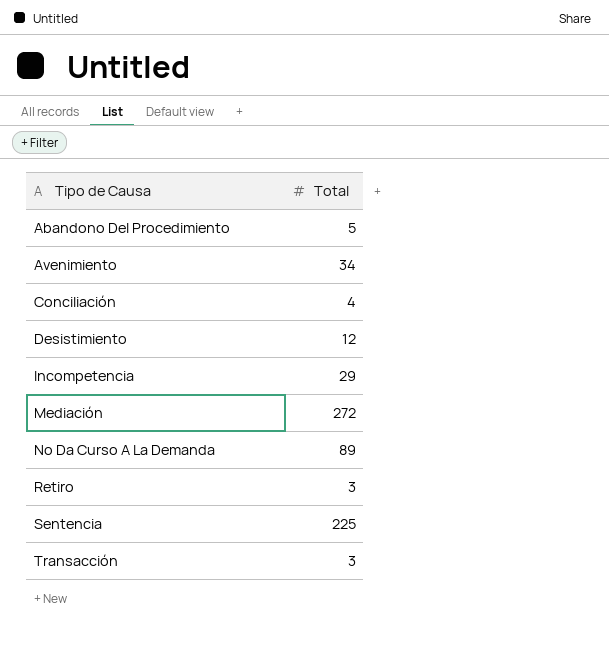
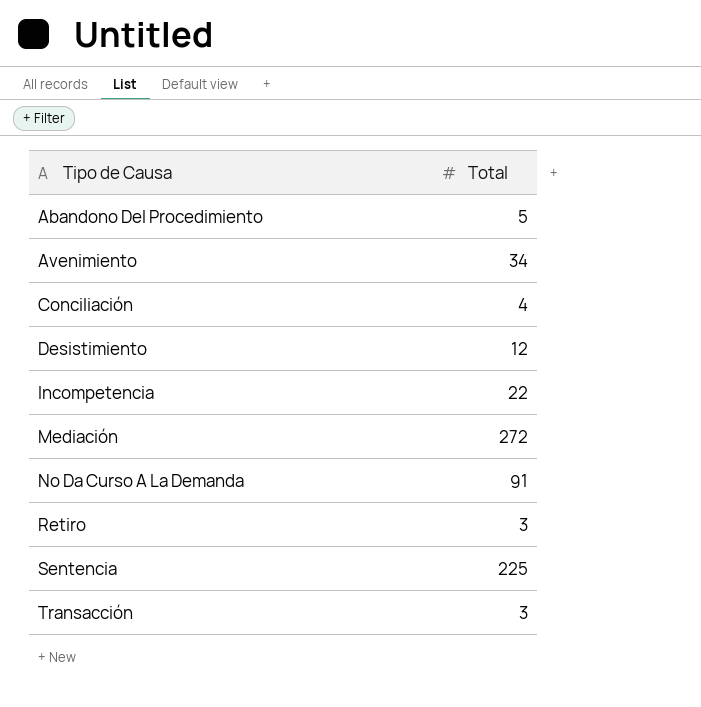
Incompetencia | Total: 29 -> 22
No Da Curso A La Demanda | Total: 89 -> 91

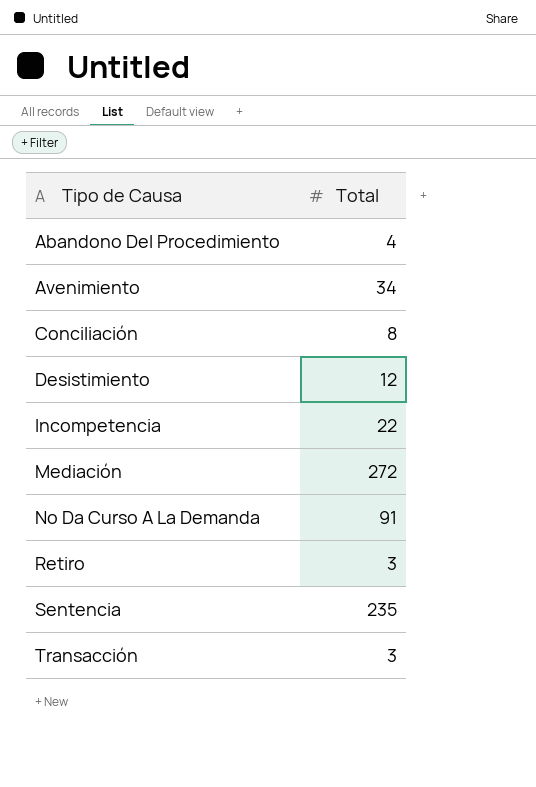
Abandono Del Procedimiento | Total: 5 -> 4
Conciliación | Total: 4 -> 8
Sentencia | Total: 225 -> 235

